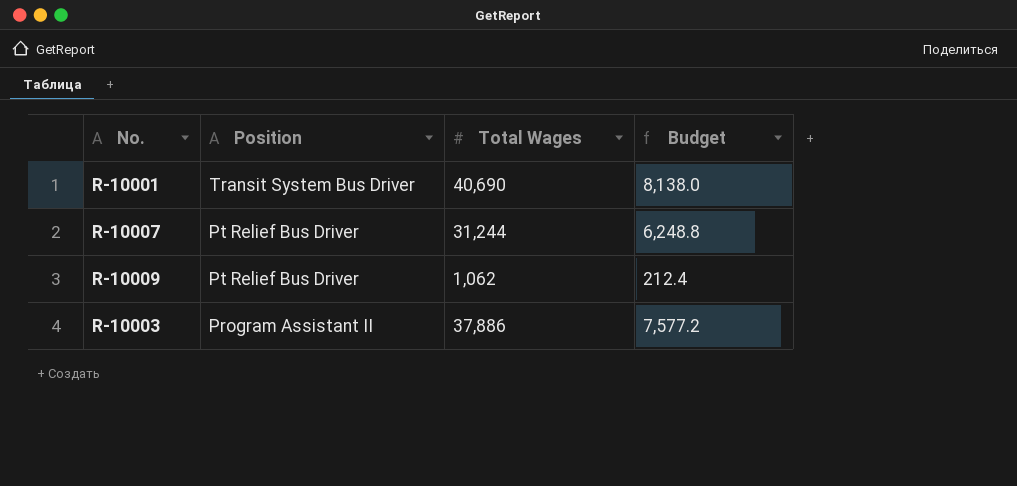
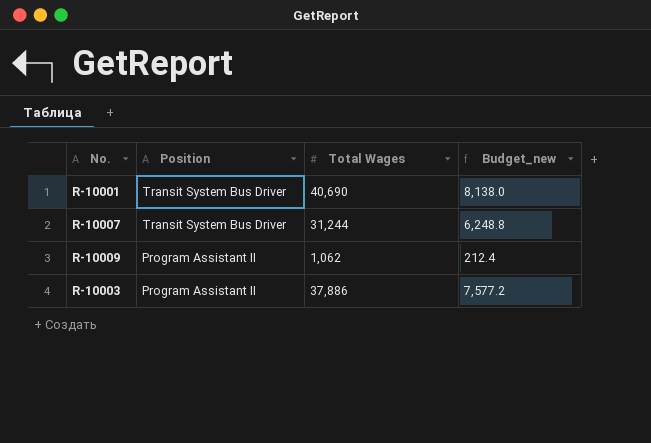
column name: Budget -> Budget_new
R-10007 | Position: Pt Relief Bus Driver -> Transit System Bus Driver
R-10009 | Position: Pt Relief Bus Driver -> Program Assistant II

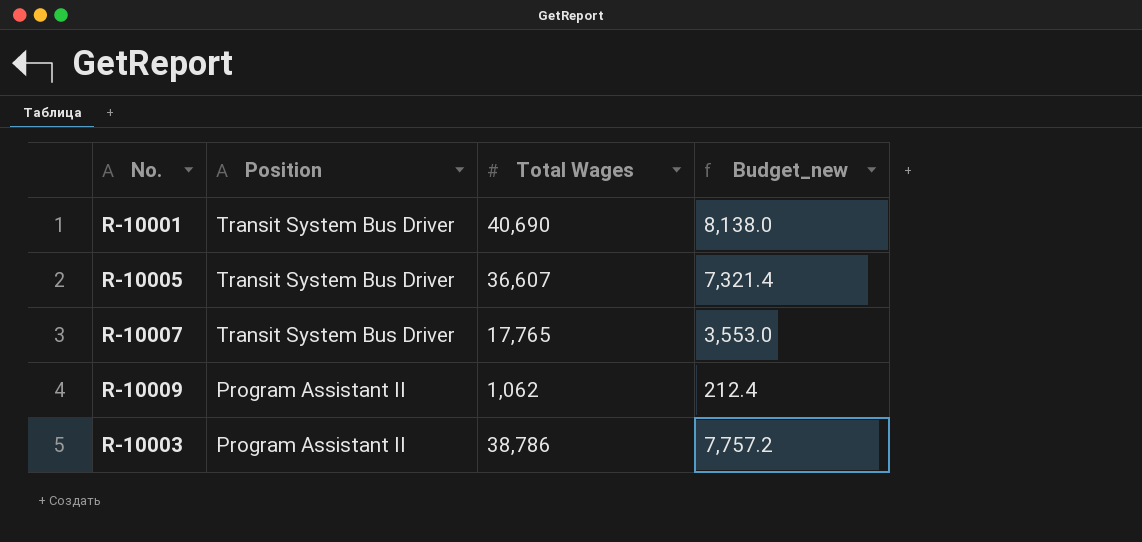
row R-10005: none -> Transit System Bus Driver | 36,607 | 7,321.4
R-10007 | Total Wages: 31,244 -> 17,765
R-10007 | Budget_new: 6,248.8 -> 3,553.0
R-10003 | Total Wages: 37,886 -> 38,786
R-10003 | Budget_new: 7,577.2 -> 7,757.2

